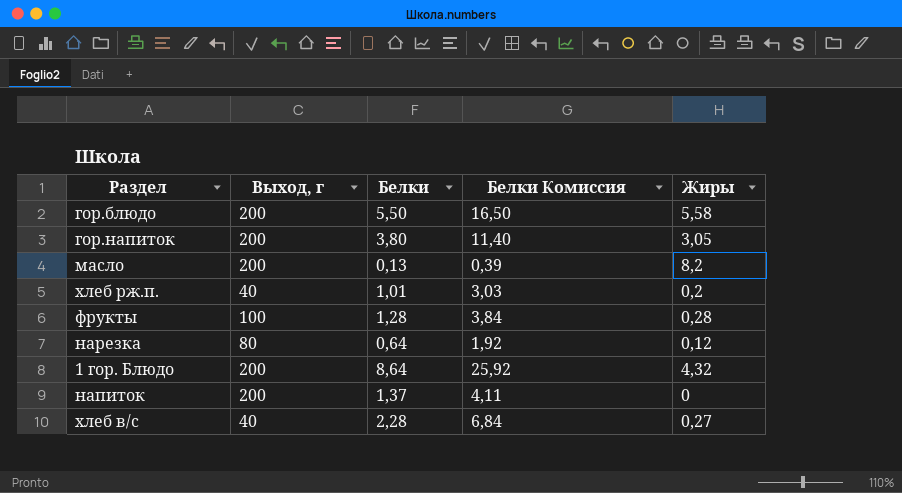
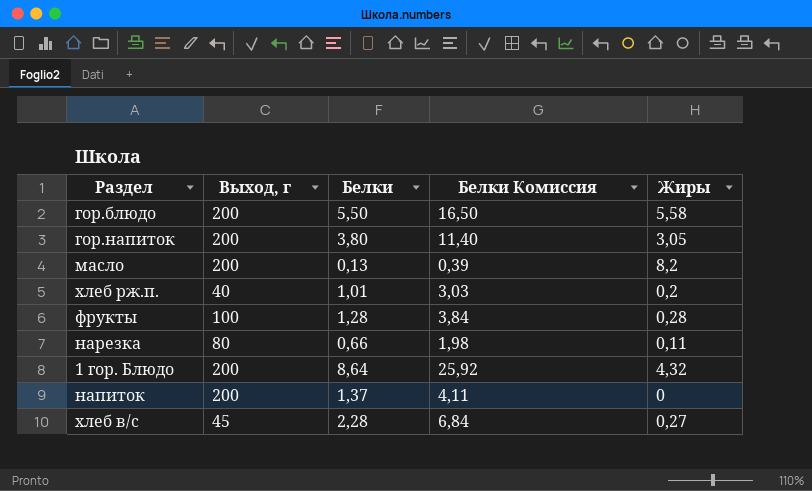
нарезка | Белки: 0,64 -> 0,66
нарезка | Белки Комиссия: 1,92 -> 1,98
нарезка | Жиры: 0,12 -> 0,11
хлеб в/с | Выход, г: 40 -> 45

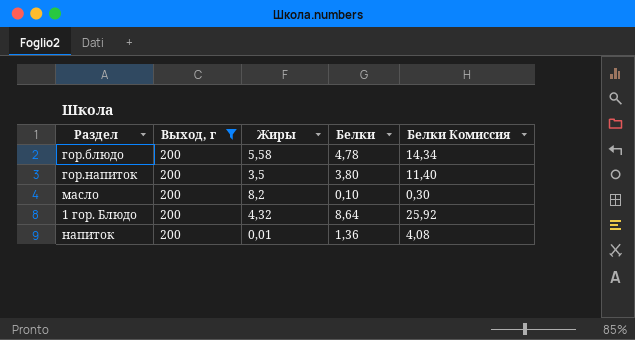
filter: none -> Выход, г = 200
column Жиры | position: 5 -> 3
гор.блюдо | Белки: 5,50 -> 4,78
гор.блюдо | Белки Комиссия: 16,50 -> 14,34
гор.напиток | Жиры: 3,05 -> 3,5
масло | Белки: 0,13 -> 0,10
масло | Белки Комиссия: 0,39 -> 0,30
напиток | Жиры: 0 -> 0,01
напиток | Белки: 1,37 -> 1,36
напиток | Белки Комиссия: 4,11 -> 4,08

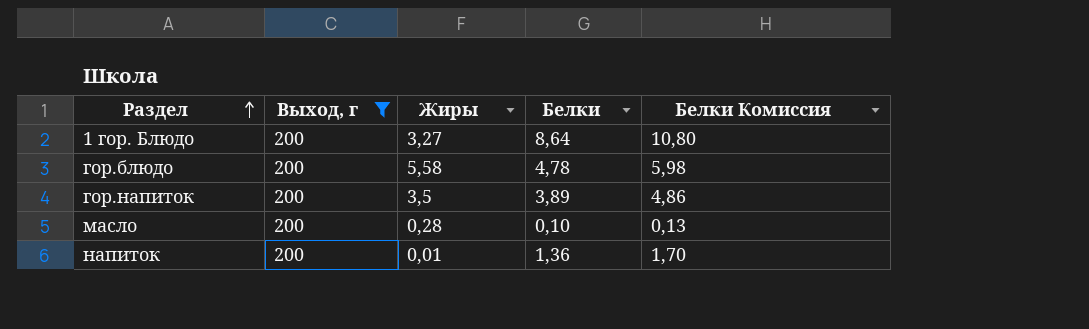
row order: none -> Раздел ascending
column Белки Комиссия | formula: [Белки] * 3 -> [Белки] * 1,25
1 гор. Блюдо | Жиры: 4,32 -> 3,27
гор.напиток | Белки: 3,80 -> 3,89
масло | Жиры: 8,2 -> 0,28

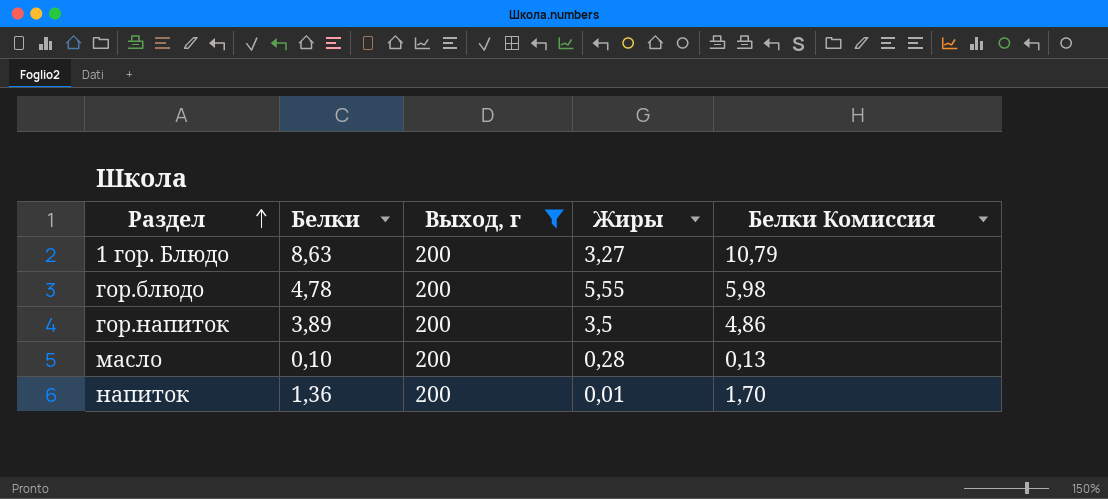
column Белки | position: 4 -> 2
1 гор. Блюдо | Белки: 8,64 -> 8,63
1 гор. Блюдо | Белки Комиссия: 10,80 -> 10,79
гор.блюдо | Жиры: 5,58 -> 5,55

